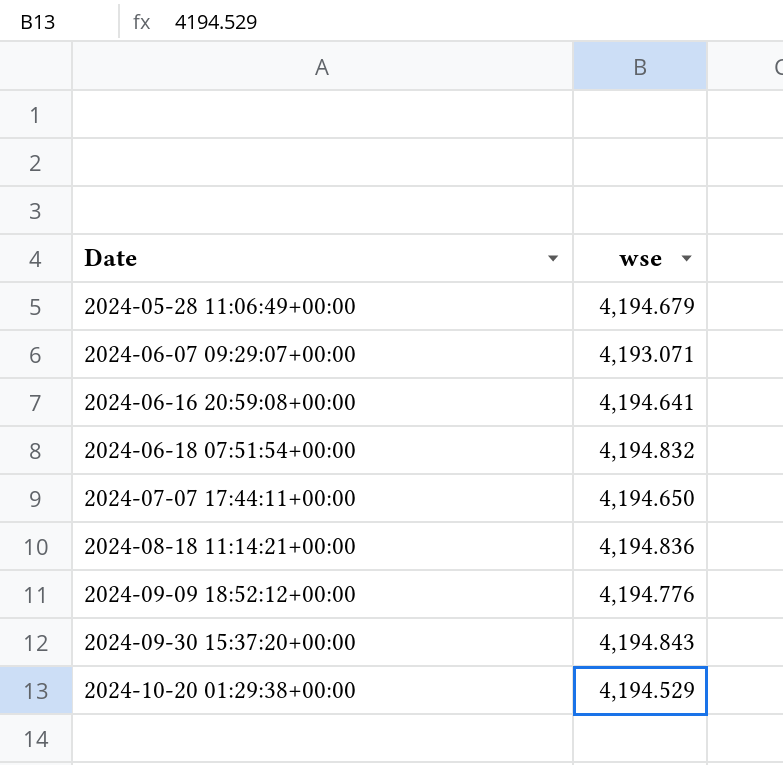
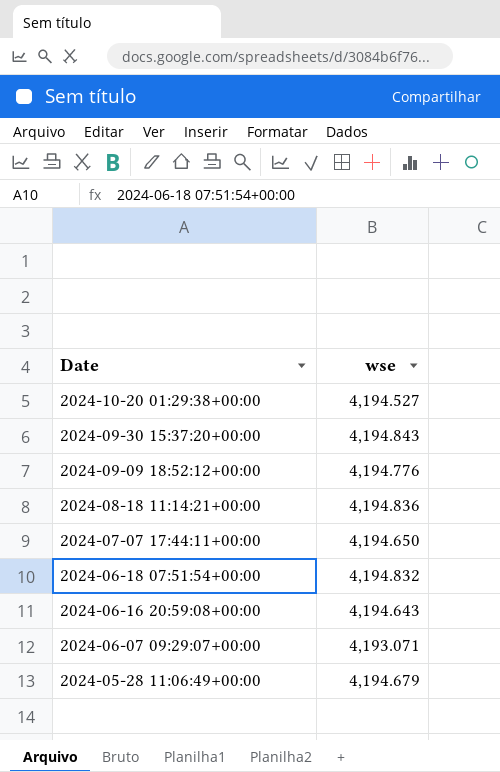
row order: Date ascending -> Date descending
2024-10-20 01:29:38+00:00 | wse: 4,194.529 -> 4,194.527
2024-06-16 20:59:08+00:00 | wse: 4,194.641 -> 4,194.643

